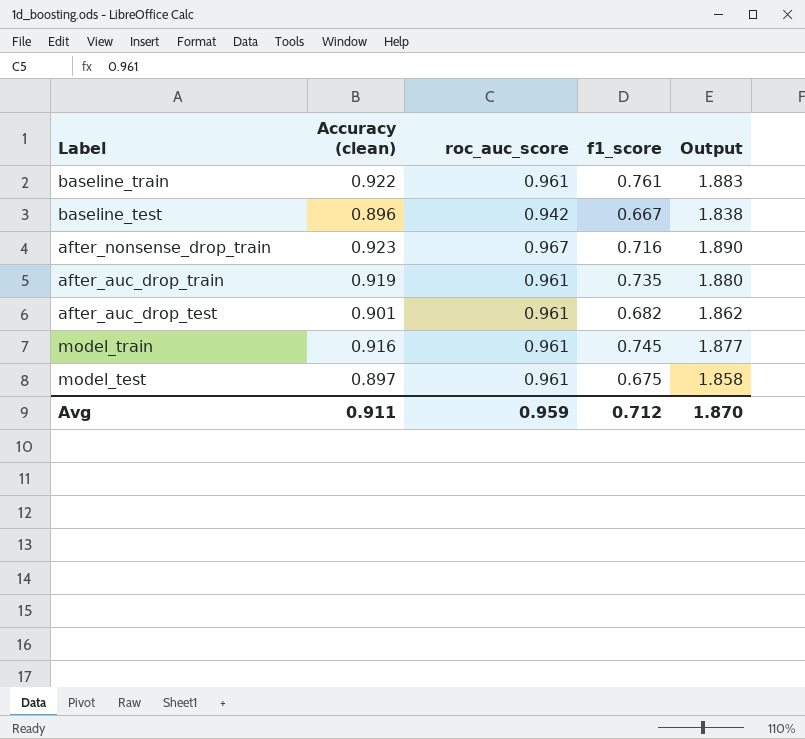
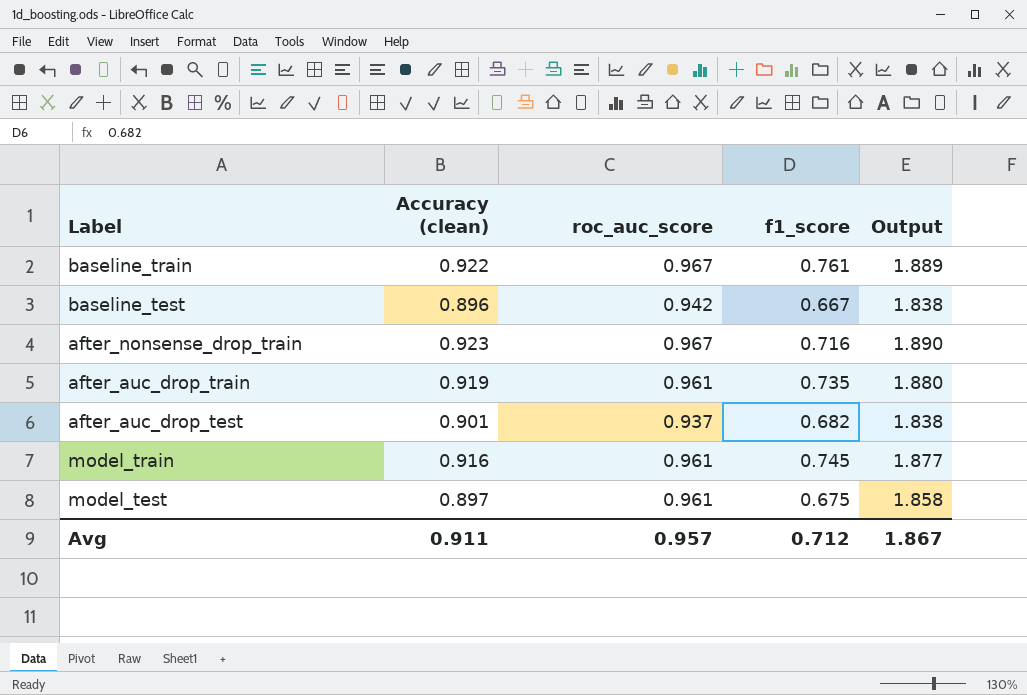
baseline_train | roc_auc_score: 0.961 -> 0.967
baseline_train | Output: 1.883 -> 1.889
after_auc_drop_test | roc_auc_score: 0.961 -> 0.937
after_auc_drop_test | Output: 1.862 -> 1.838
Avg | roc_auc_score: 0.959 -> 0.957
Avg | Output: 1.870 -> 1.867

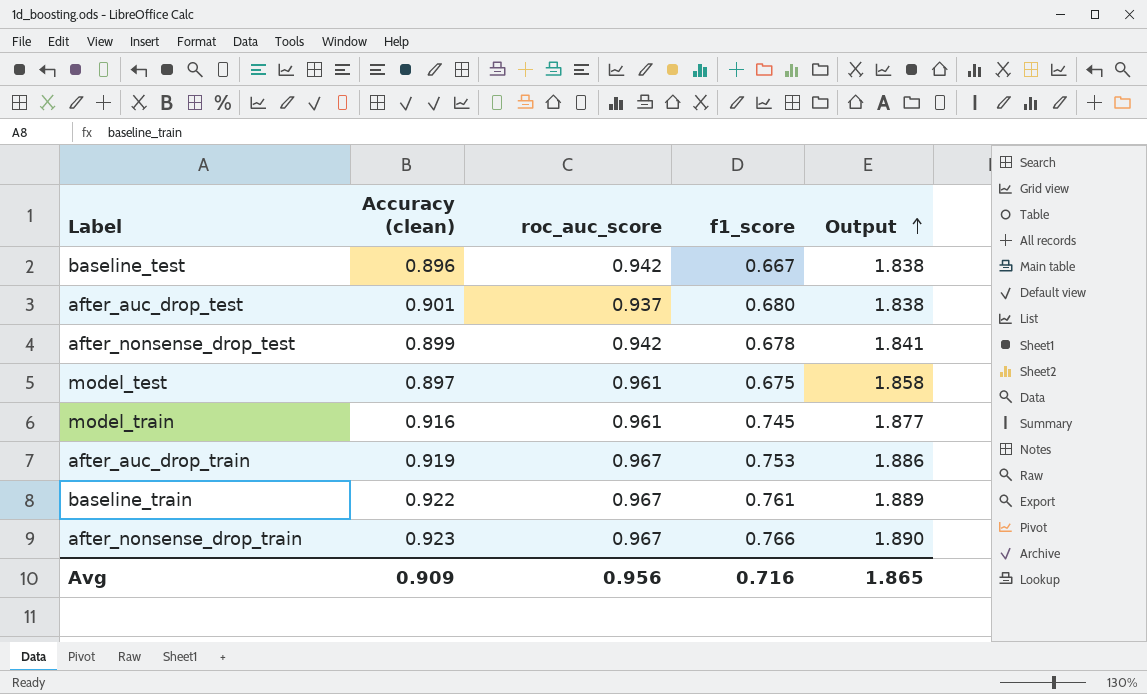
row order: none -> Output ascending
after_auc_drop_test | f1_score: 0.682 -> 0.680
row after_nonsense_drop_test: none -> 0.899 | 0.942 | 0.678 | 1.841
after_auc_drop_train | roc_auc_score: 0.961 -> 0.967
after_auc_drop_train | f1_score: 0.735 -> 0.753
after_auc_drop_train | Output: 1.880 -> 1.886
after_nonsense_drop_train | f1_score: 0.716 -> 0.766
Avg | Accuracy (clean): 0.911 -> 0.909
Avg | roc_auc_score: 0.957 -> 0.956
Avg | f1_score: 0.712 -> 0.716
Avg | Output: 1.867 -> 1.865

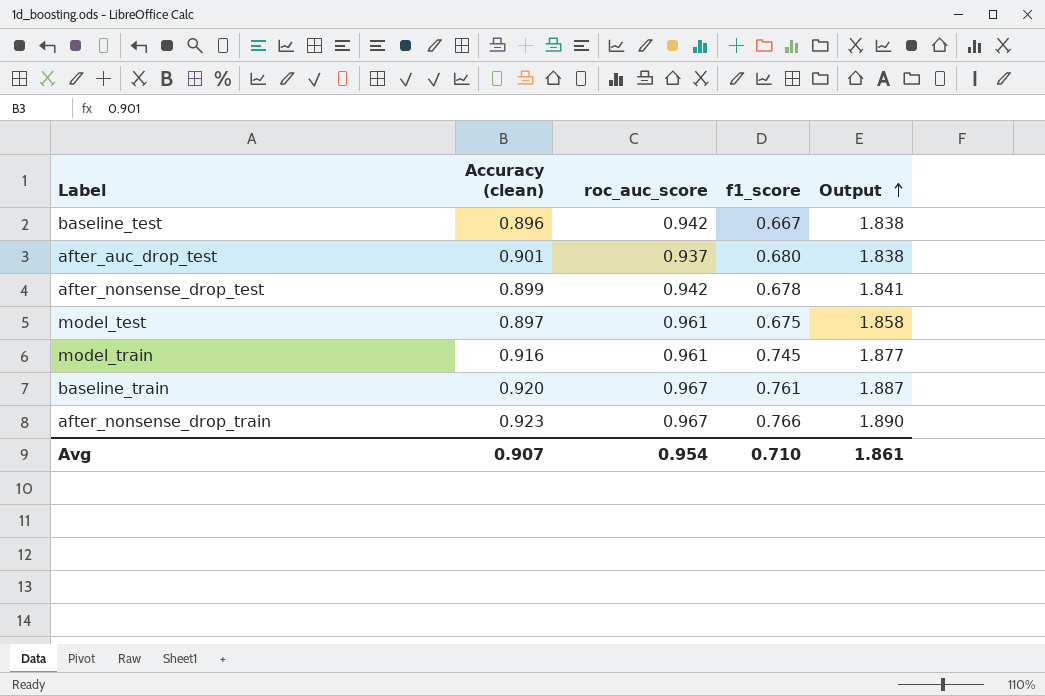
row after_auc_drop_train: 0.919 | 0.967 | 0.753 | 1.886 -> none
baseline_train | Accuracy (clean): 0.922 -> 0.920
baseline_train | Output: 1.889 -> 1.887
Avg | Accuracy (clean): 0.909 -> 0.907
Avg | roc_auc_score: 0.956 -> 0.954
Avg | f1_score: 0.716 -> 0.710
Avg | Output: 1.865 -> 1.861

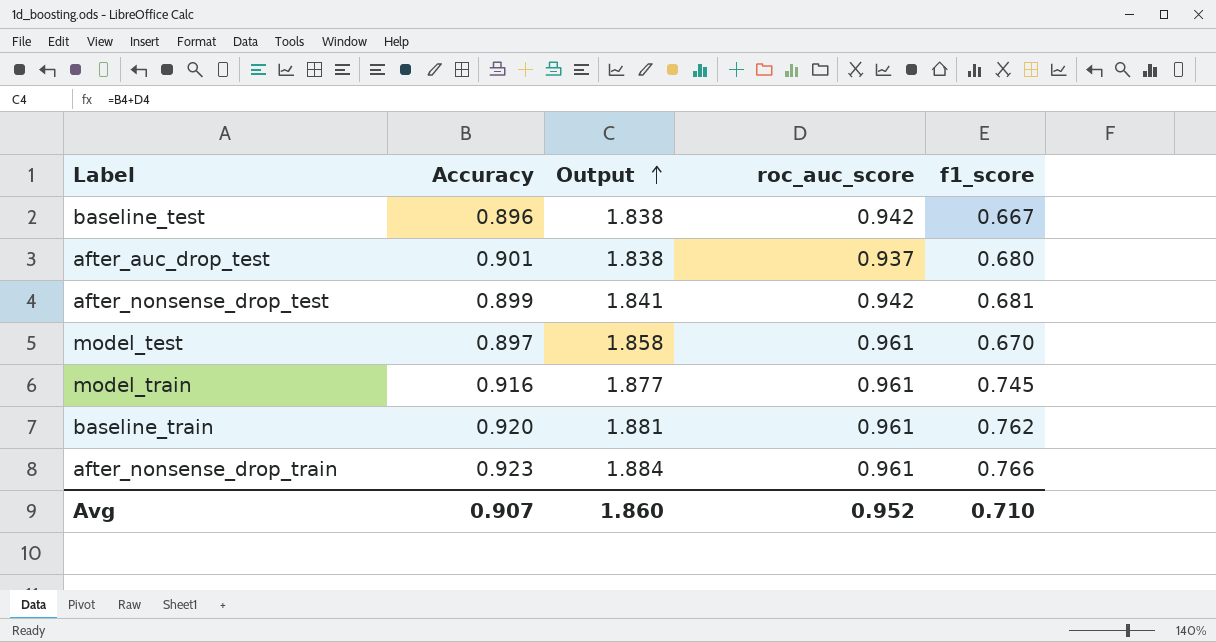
column name: Accuracy (clean) -> Accuracy
column Output | position: 5 -> 3
after_nonsense_drop_test | f1_score: 0.678 -> 0.681
model_test | f1_score: 0.675 -> 0.670
baseline_train | Output: 1.887 -> 1.881
baseline_train | roc_auc_score: 0.967 -> 0.961
baseline_train | f1_score: 0.761 -> 0.762
after_nonsense_drop_train | Output: 1.890 -> 1.884
after_nonsense_drop_train | roc_auc_score: 0.967 -> 0.961
Avg | Output: 1.861 -> 1.860
Avg | roc_auc_score: 0.954 -> 0.952

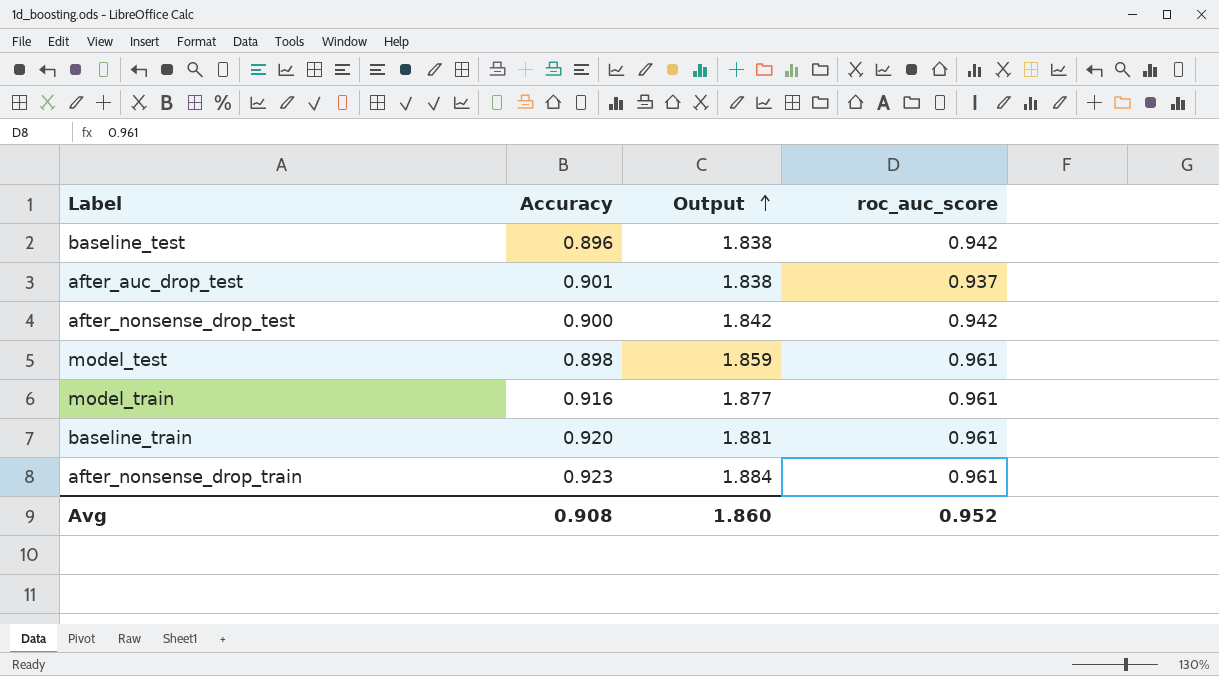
column f1_score | position: 5 -> none
after_nonsense_drop_test | Accuracy: 0.899 -> 0.900
after_nonsense_drop_test | Output: 1.841 -> 1.842
model_test | Accuracy: 0.897 -> 0.898
model_test | Output: 1.858 -> 1.859
Avg | Accuracy: 0.907 -> 0.908

